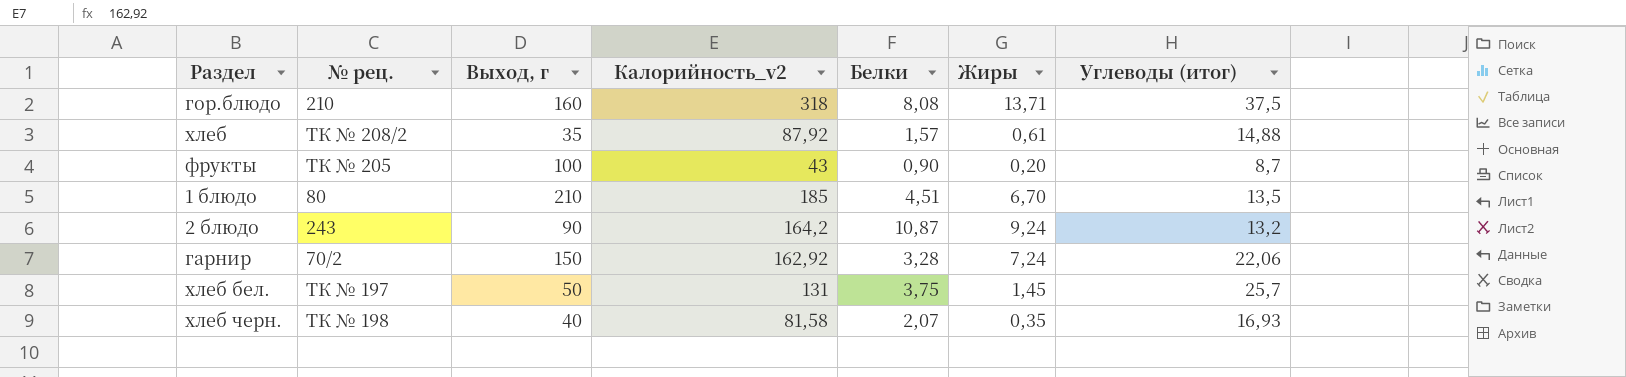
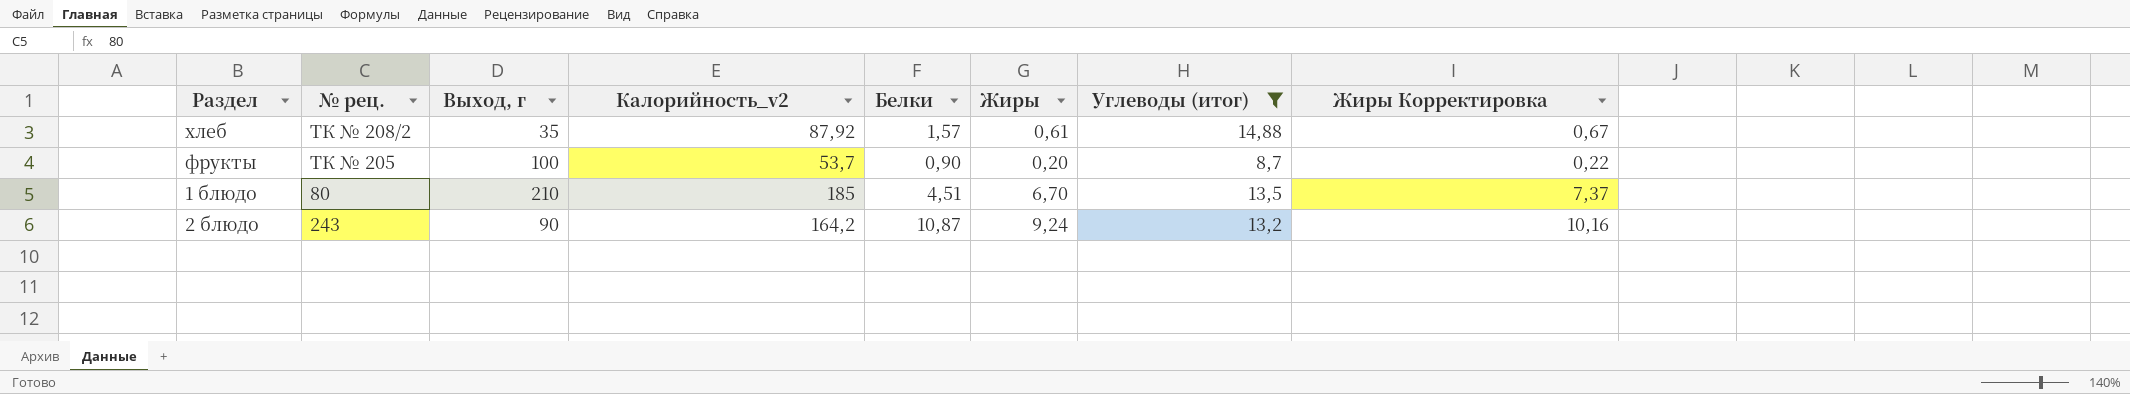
filter: none -> Углеводы (итог) <= 14,88
column Жиры Корректировка | formula: none -> [Жиры] * 1,1
фрукты | Калорийность_v2: 43 -> 53,7

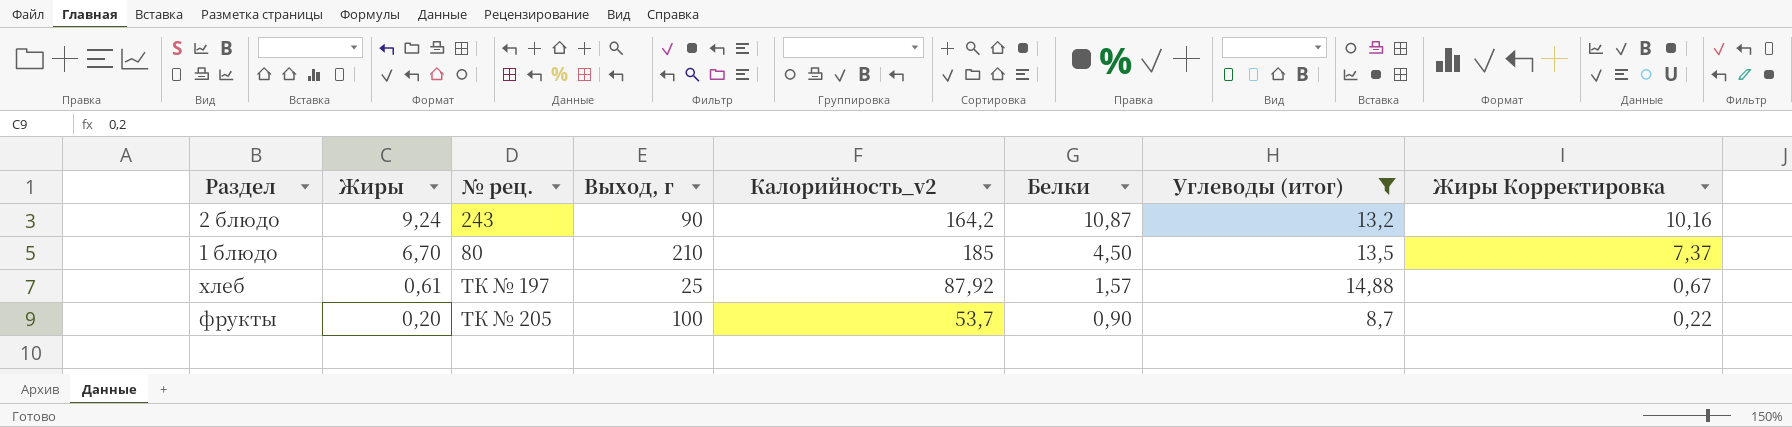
row order: none -> Жиры descending
column Жиры | position: 6 -> 2
1 блюдо | Белки: 4,51 -> 4,50
хлеб | № рец.: ТК № 208/2 -> ТК № 197
хлеб | Выход, г: 35 -> 25

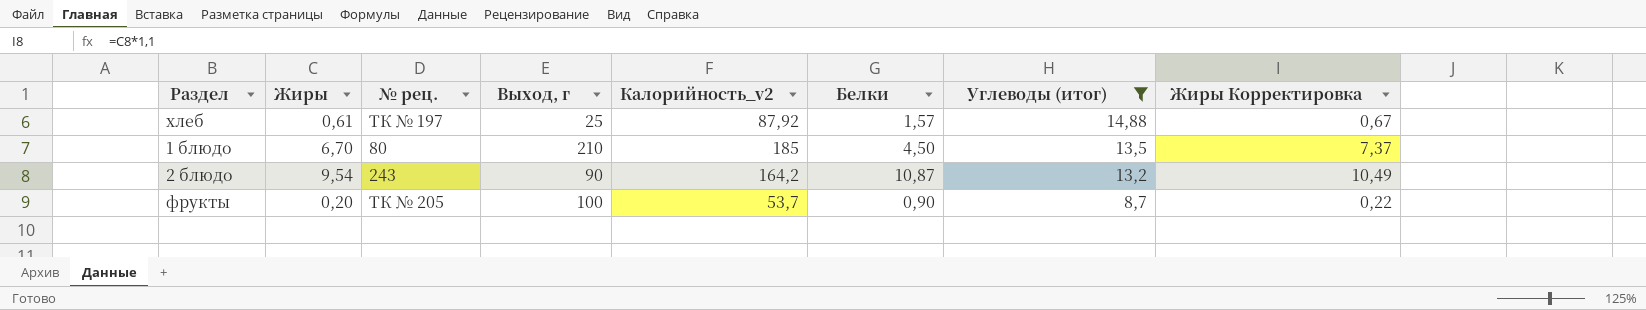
row order: Жиры descending -> Углеводы (итог) descending
2 блюдо | Жиры: 9,24 -> 9,54
2 блюдо | Жиры Корректировка: 10,16 -> 10,49

